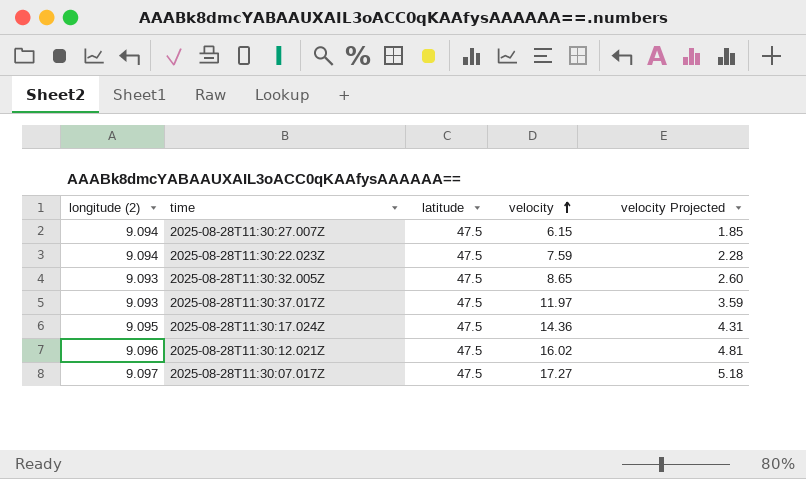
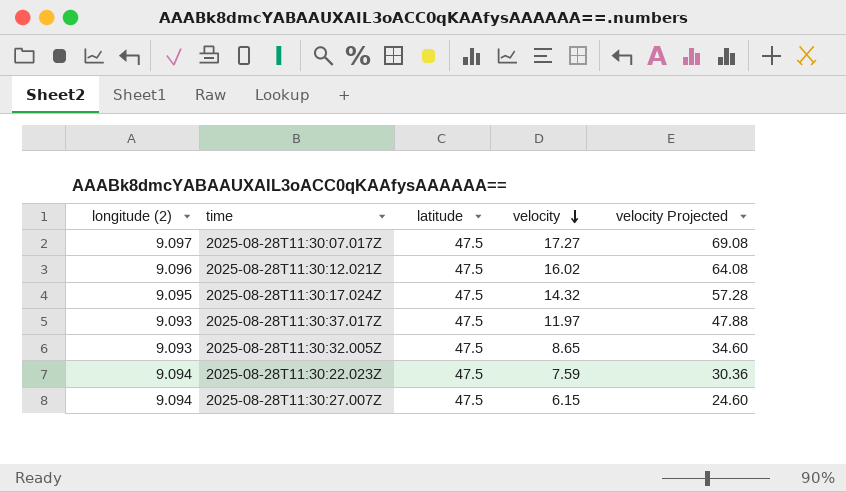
row order: velocity ascending -> velocity descending
column velocity Projected | formula: [velocity] * 0.3 -> [velocity] * 4
2025-08-28T11:30:17.024Z | velocity: 14.36 -> 14.32

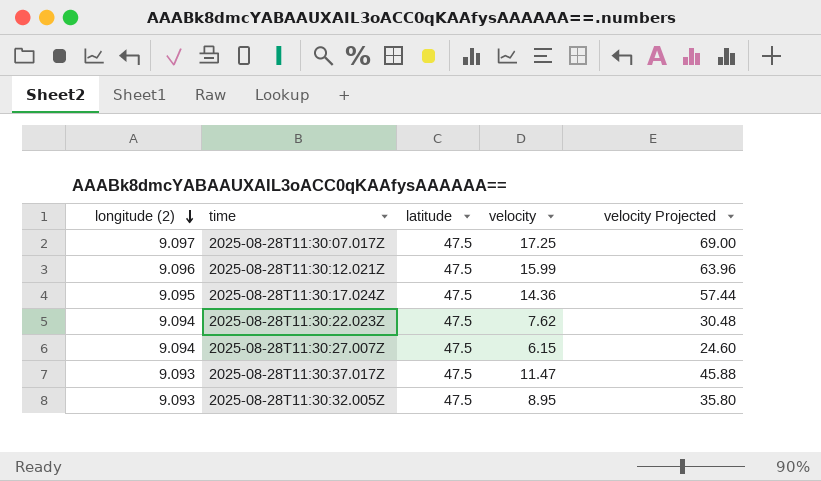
row order: velocity descending -> longitude (2) descending
2025-08-28T11:30:07.017Z | velocity: 17.27 -> 17.25
2025-08-28T11:30:07.017Z | velocity Projected: 69.08 -> 69.00
2025-08-28T11:30:12.021Z | velocity: 16.02 -> 15.99
2025-08-28T11:30:12.021Z | velocity Projected: 64.08 -> 63.96
2025-08-28T11:30:17.024Z | velocity: 14.32 -> 14.36
2025-08-28T11:30:17.024Z | velocity Projected: 57.28 -> 57.44
2025-08-28T11:30:22.023Z | velocity: 7.59 -> 7.62
2025-08-28T11:30:22.023Z | velocity Projected: 30.36 -> 30.48
2025-08-28T11:30:37.017Z | velocity: 11.97 -> 11.47
2025-08-28T11:30:37.017Z | velocity Projected: 47.88 -> 45.88
2025-08-28T11:30:32.005Z | velocity: 8.65 -> 8.95
2025-08-28T11:30:32.005Z | velocity Projected: 34.60 -> 35.80

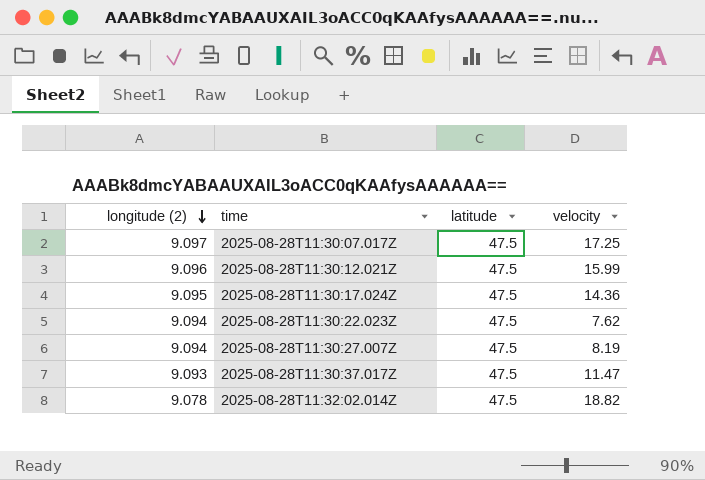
column velocity Projected | formula: [velocity] * 4 -> none
row 2025-08-28T11:30:32.005Z: 9.093 | 47.5 | 8.95 | 35.80 -> none
2025-08-28T11:30:27.007Z | velocity: 6.15 -> 8.19
row 2025-08-28T11:32:02.014Z: none -> 9.078 | 47.5 | 18.82

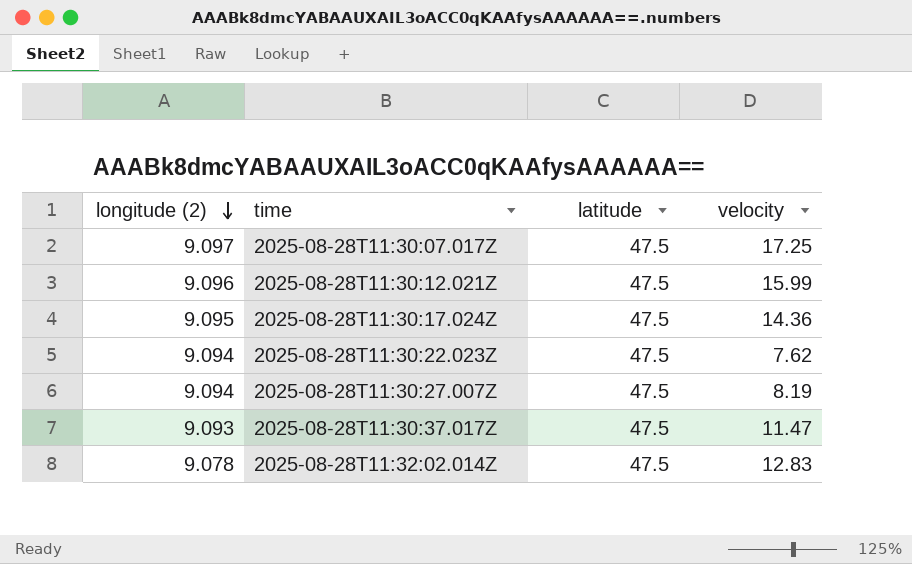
2025-08-28T11:32:02.014Z | velocity: 18.82 -> 12.83

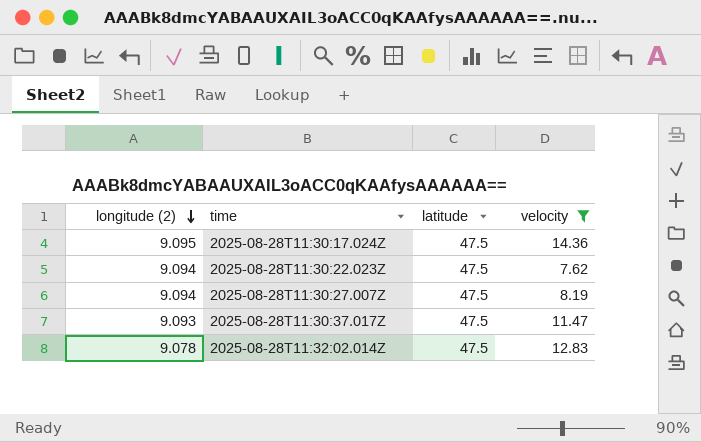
filter: none -> velocity <= 14.36

